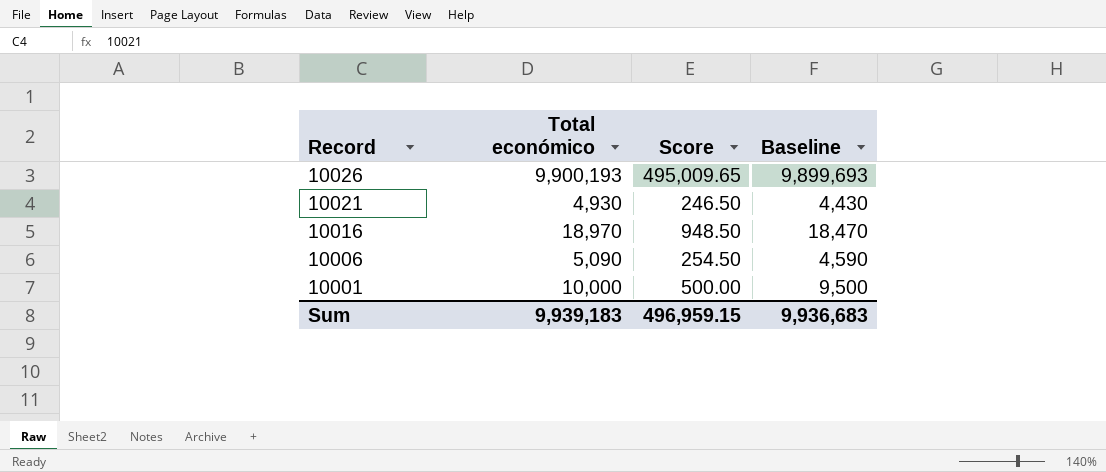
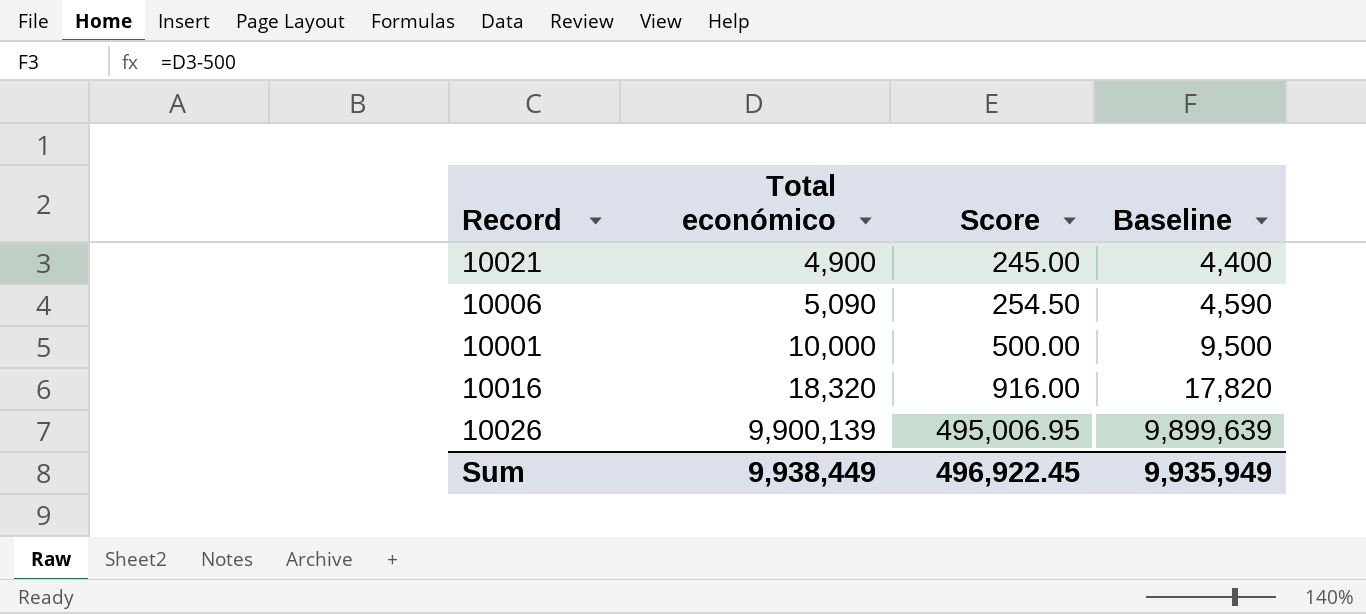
row order: Record descending -> Total económico ascending
10021 | Total económico: 4,930 -> 4,900
10021 | Score: 246.50 -> 245.00
10021 | Baseline: 4,430 -> 4,400
10016 | Total económico: 18,970 -> 18,320
10016 | Score: 948.50 -> 916.00
10016 | Baseline: 18,470 -> 17,820
10026 | Total económico: 9,900,193 -> 9,900,139
10026 | Score: 495,009.65 -> 495,006.95
10026 | Baseline: 9,899,693 -> 9,899,639
Sum | Total económico: 9,939,183 -> 9,938,449
Sum | Score: 496,959.15 -> 496,922.45
Sum | Baseline: 9,936,683 -> 9,935,949

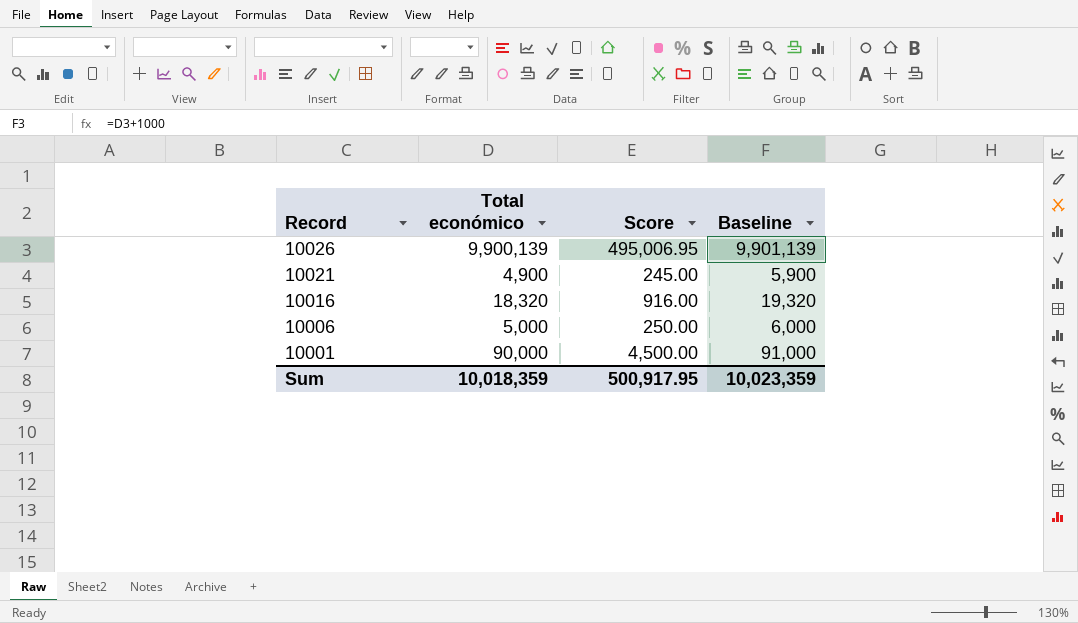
row order: Total económico ascending -> Record descending
column Baseline | formula: [Total económico] - 500 -> [Total económico] + 1000
10006 | Total económico: 5,090 -> 5,000
10006 | Score: 254.50 -> 250.00
10001 | Total económico: 10,000 -> 90,000
10001 | Score: 500.00 -> 4,500.00
Sum | Total económico: 9,938,449 -> 10,018,359
Sum | Score: 496,922.45 -> 500,917.95
Sum | Baseline: 9,935,949 -> 10,023,359

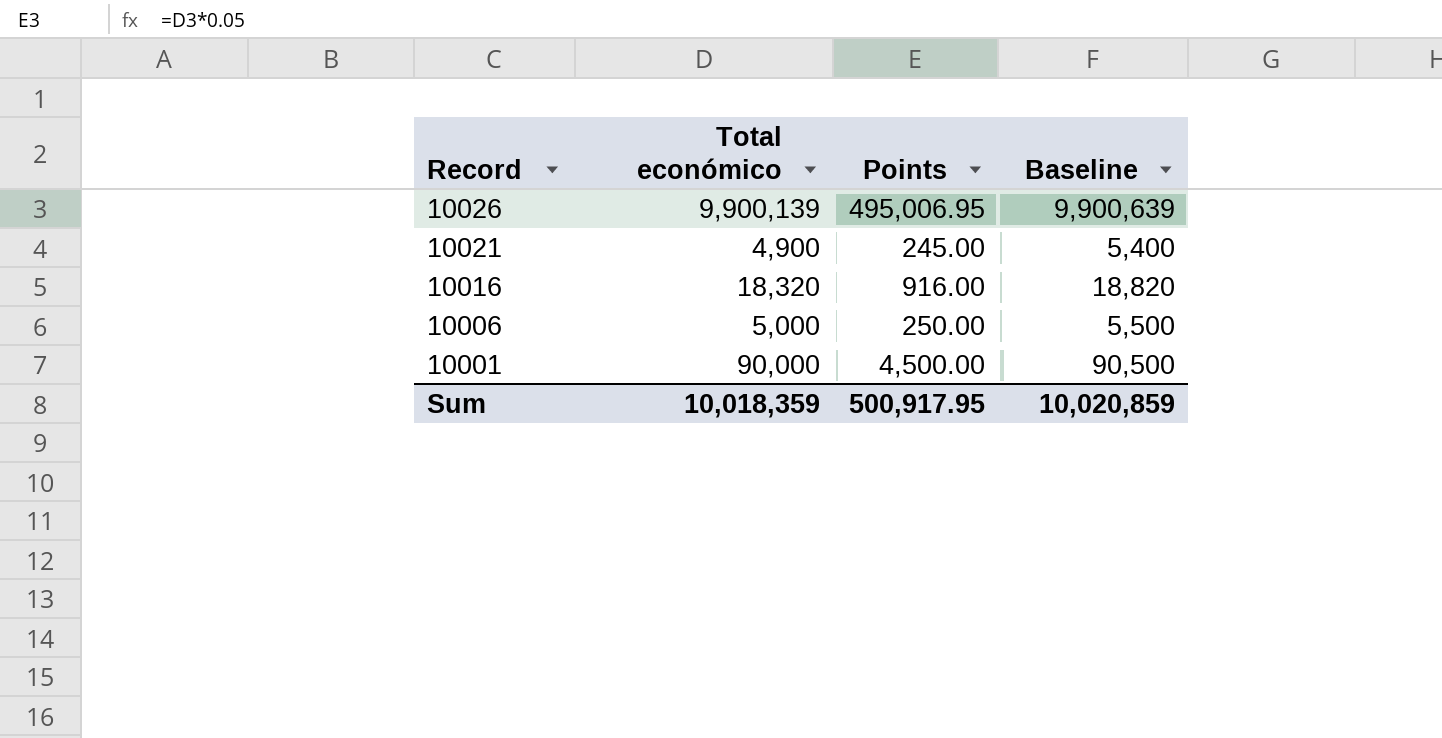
column name: Score -> Points
column Baseline | formula: [Total económico] + 1000 -> [Total económico] + 500
Sum | Baseline: 10,023,359 -> 10,020,859

